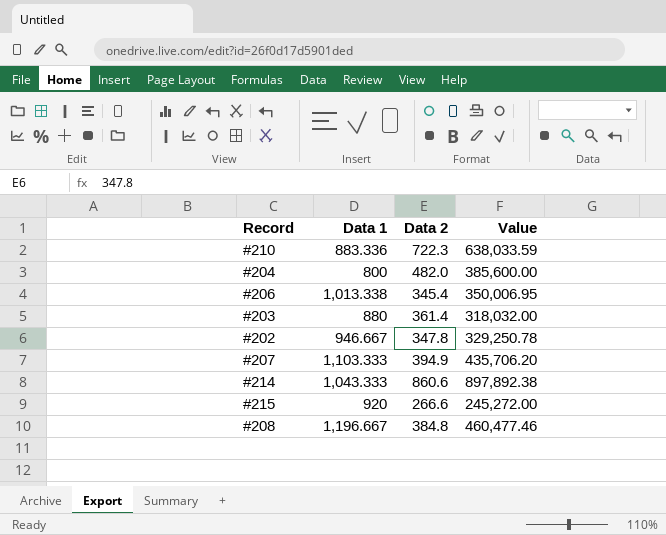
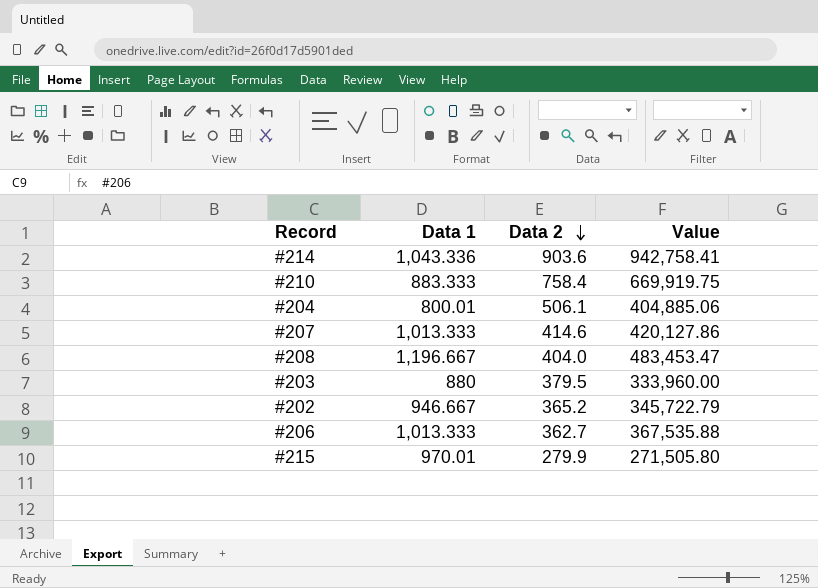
row order: none -> Data 2 descending
#214 | Data 1: 1,043.333 -> 1,043.336
#214 | Data 2: 860.6 -> 903.6
#214 | Value: 897,892.38 -> 942,758.41
#210 | Data 1: 883.336 -> 883.333
#210 | Data 2: 722.3 -> 758.4
#210 | Value: 638,033.59 -> 669,919.75
#204 | Data 1: 800 -> 800.01
#204 | Data 2: 482.0 -> 506.1
#204 | Value: 385,600.00 -> 404,885.06
#207 | Data 1: 1,103.333 -> 1,013.333
#207 | Data 2: 394.9 -> 414.6
#207 | Value: 435,706.20 -> 420,127.86
#208 | Data 2: 384.8 -> 404.0
#208 | Value: 460,477.46 -> 483,453.47
#203 | Data 2: 361.4 -> 379.5
#203 | Value: 318,032.00 -> 333,960.00
#202 | Data 2: 347.8 -> 365.2
#202 | Value: 329,250.78 -> 345,722.79
#206 | Data 1: 1,013.338 -> 1,013.333
#206 | Data 2: 345.4 -> 362.7
#206 | Value: 350,006.95 -> 367,535.88
#215 | Data 1: 920 -> 970.01
#215 | Data 2: 266.6 -> 279.9
#215 | Value: 245,272.00 -> 271,505.80

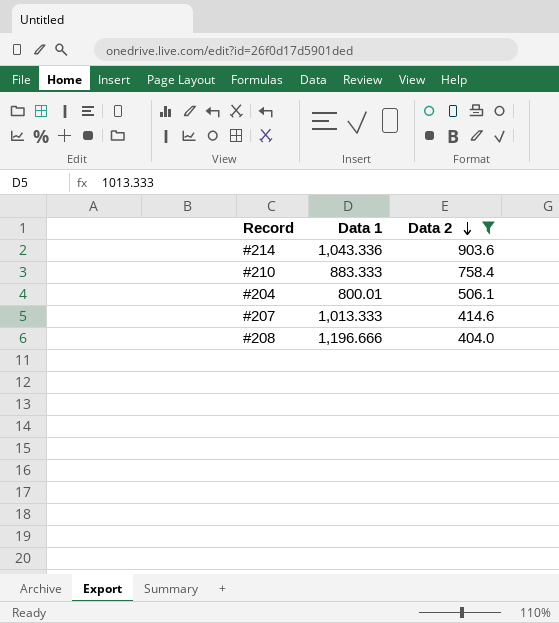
filter: none -> Data 2 >= 404.0
column Value | formula: [Data 1] * [Data 2] -> none
#208 | Data 1: 1,196.667 -> 1,196.666

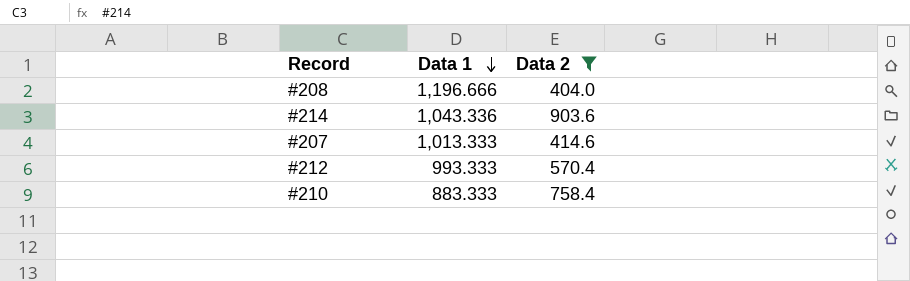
row order: Data 2 descending -> Data 1 descending
row #204: 800.01 | 506.1 -> none
row #212: none -> 993.333 | 570.4

